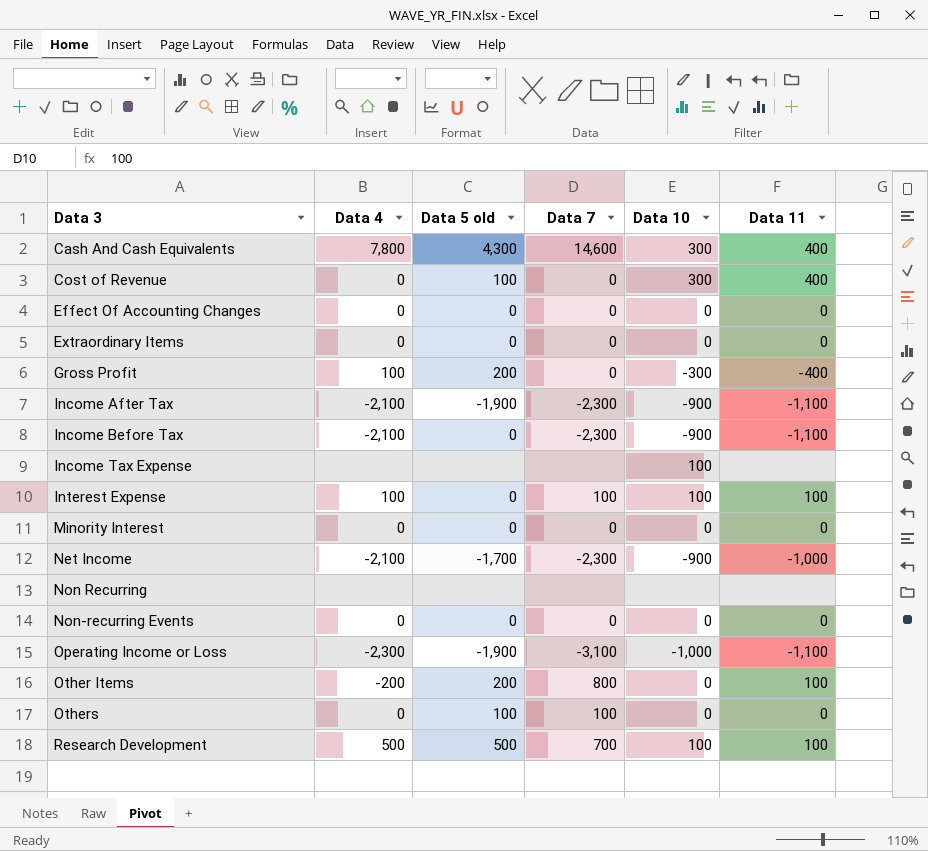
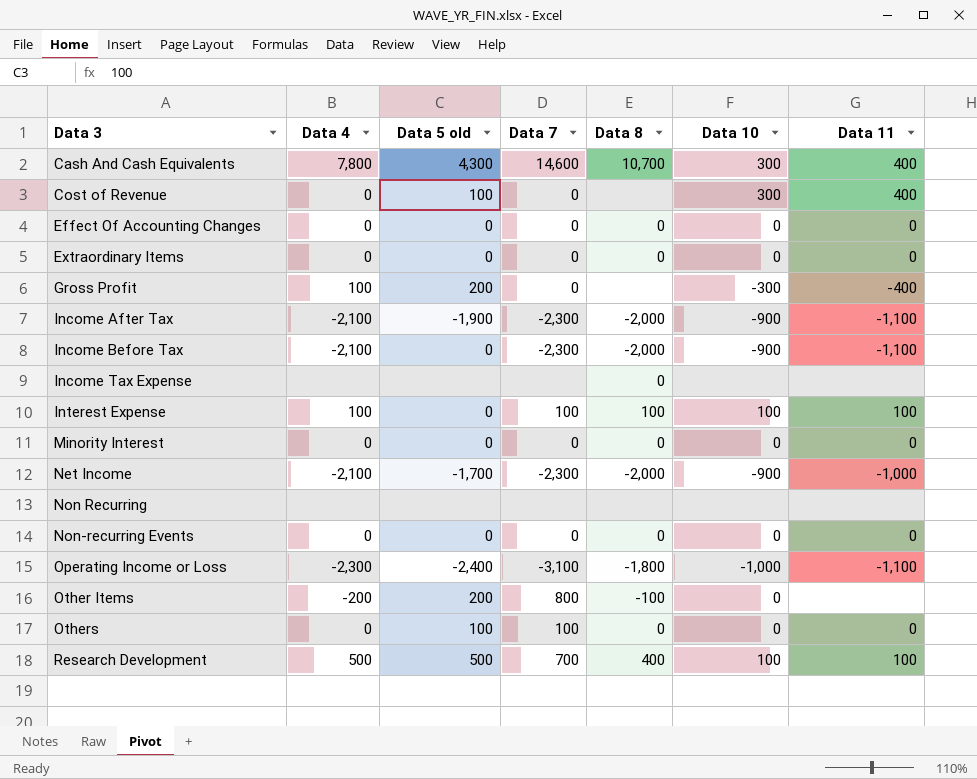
column Data 8 | position: none -> 5
Income Tax Expense | Data 10: 100 -> none
Operating Income or Loss | Data 5 old: -1,900 -> -2,400
Other Items | Data 11: 100 -> none

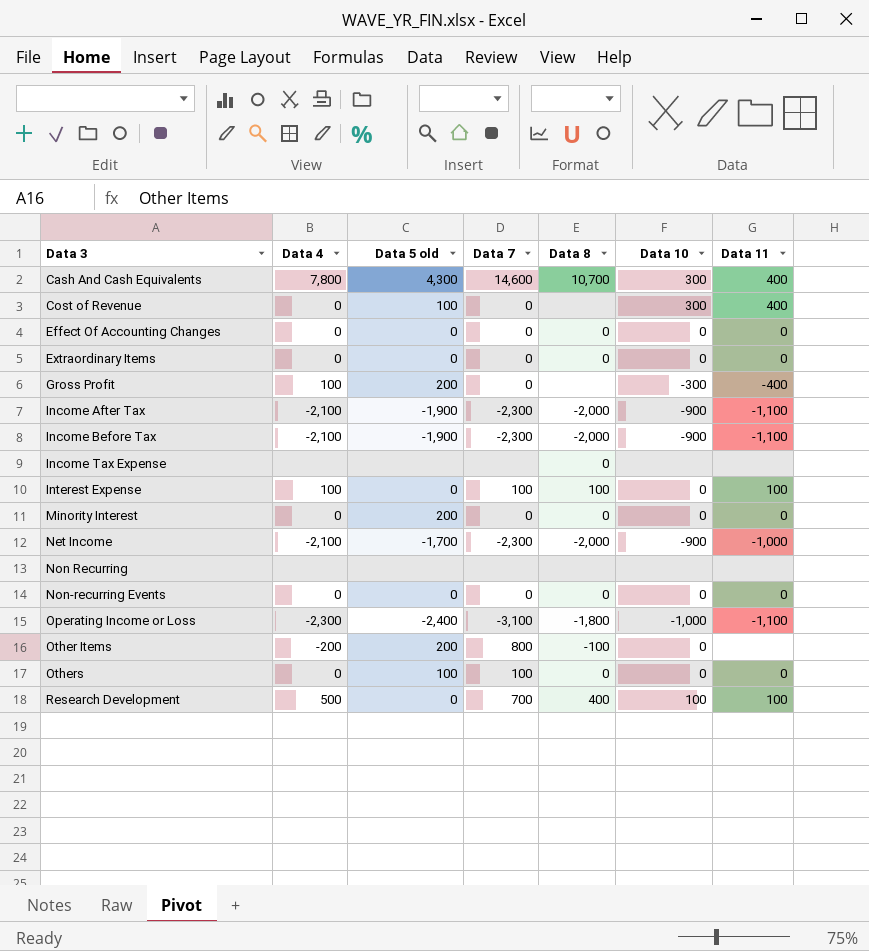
Income Before Tax | Data 5 old: 0 -> -1,900
Interest Expense | Data 10: 100 -> 0
Minority Interest | Data 5 old: 0 -> 200
Research Development | Data 5 old: 500 -> 0

